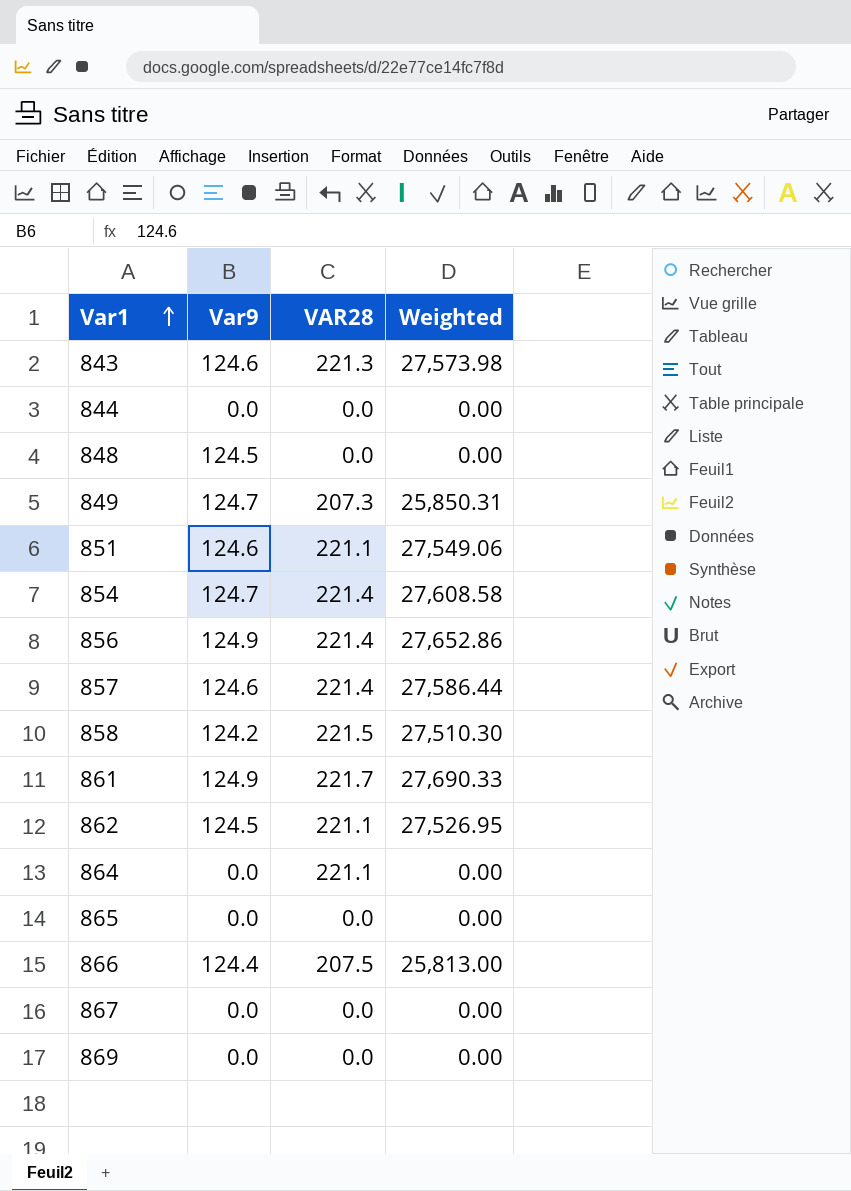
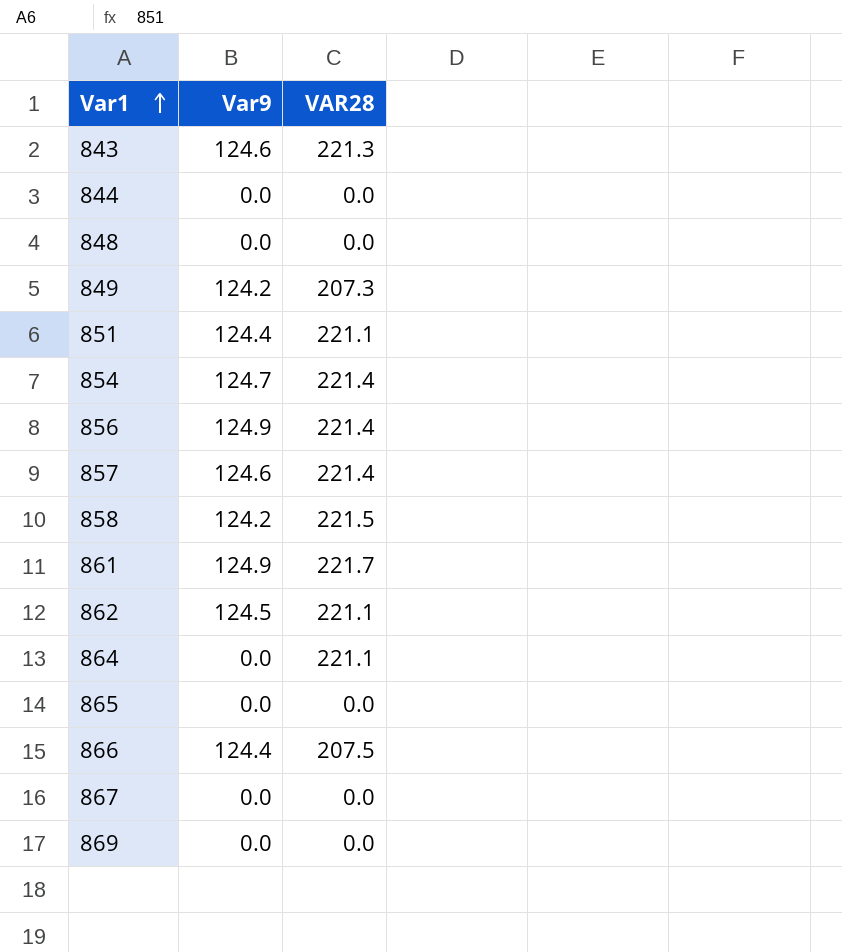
column Weighted | formula: [Var9] * [VAR28] -> none
848 | Var9: 124.5 -> 0.0
849 | Var9: 124.7 -> 124.2
851 | Var9: 124.6 -> 124.4

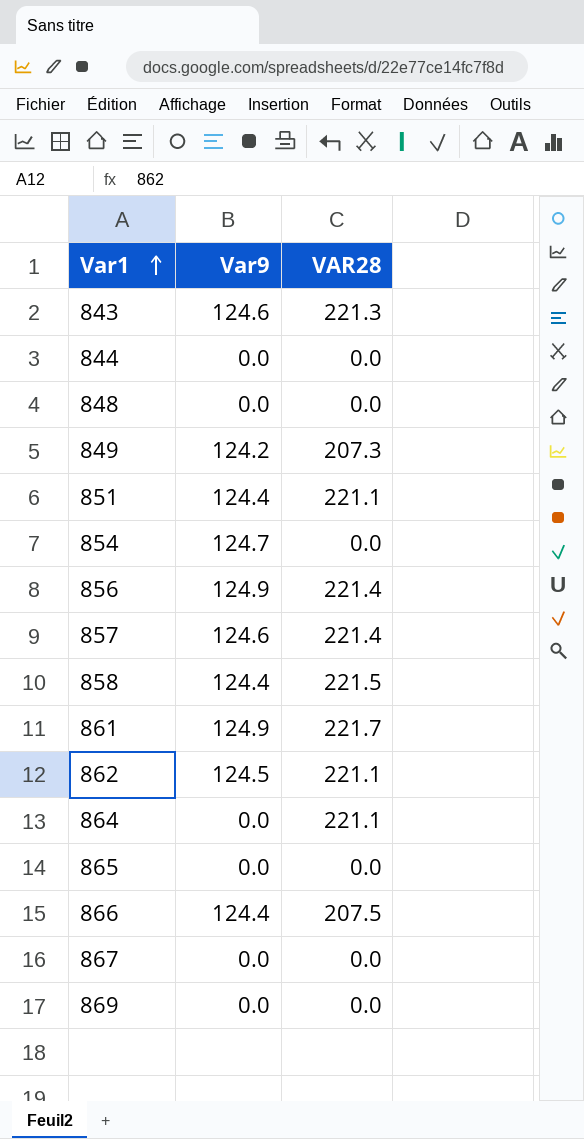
854 | VAR28: 221.4 -> 0.0
858 | Var9: 124.2 -> 124.4

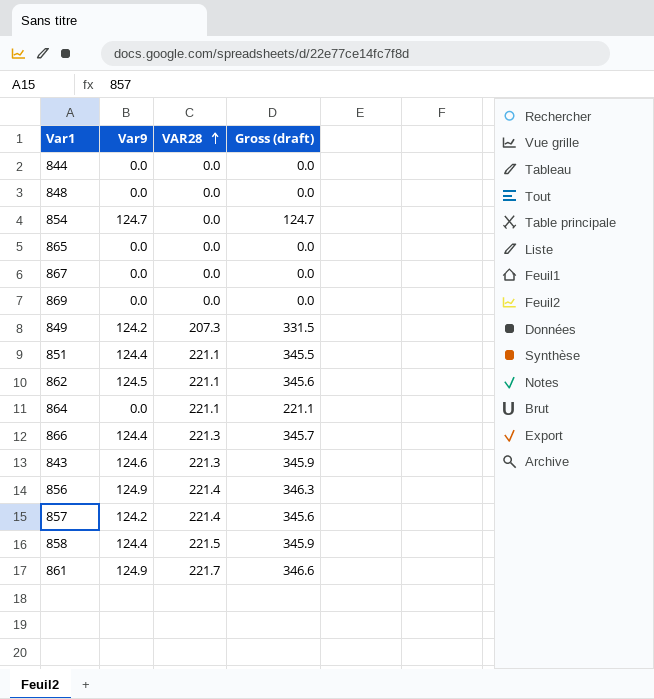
row order: Var1 ascending -> VAR28 ascending
column Gross (draft) | formula: none -> [Var9] + [VAR28]
866 | VAR28: 207.5 -> 221.3
857 | Var9: 124.6 -> 124.2

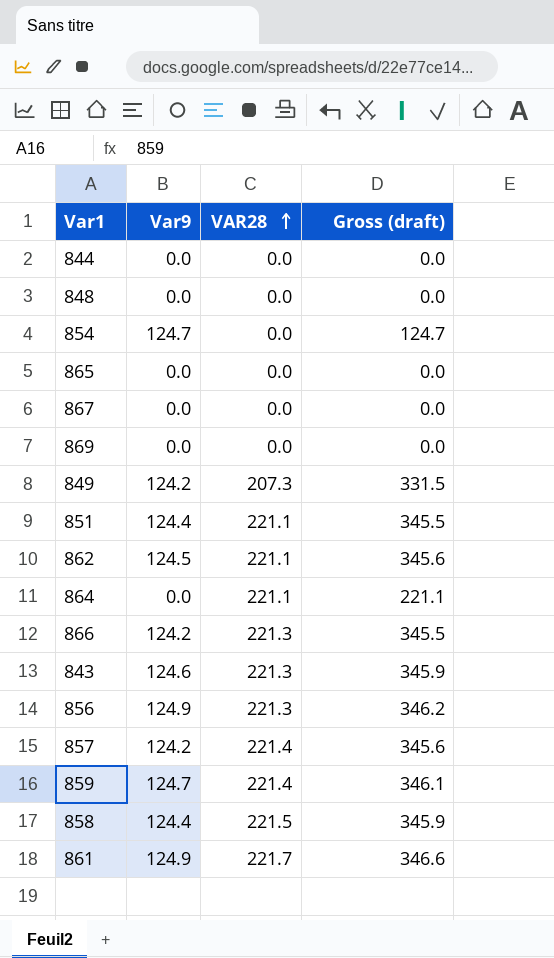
866 | Var9: 124.4 -> 124.2
866 | Gross (draft): 345.7 -> 345.5
856 | VAR28: 221.4 -> 221.3
856 | Gross (draft): 346.3 -> 346.2
row 859: none -> 124.7 | 221.4 | 346.1

